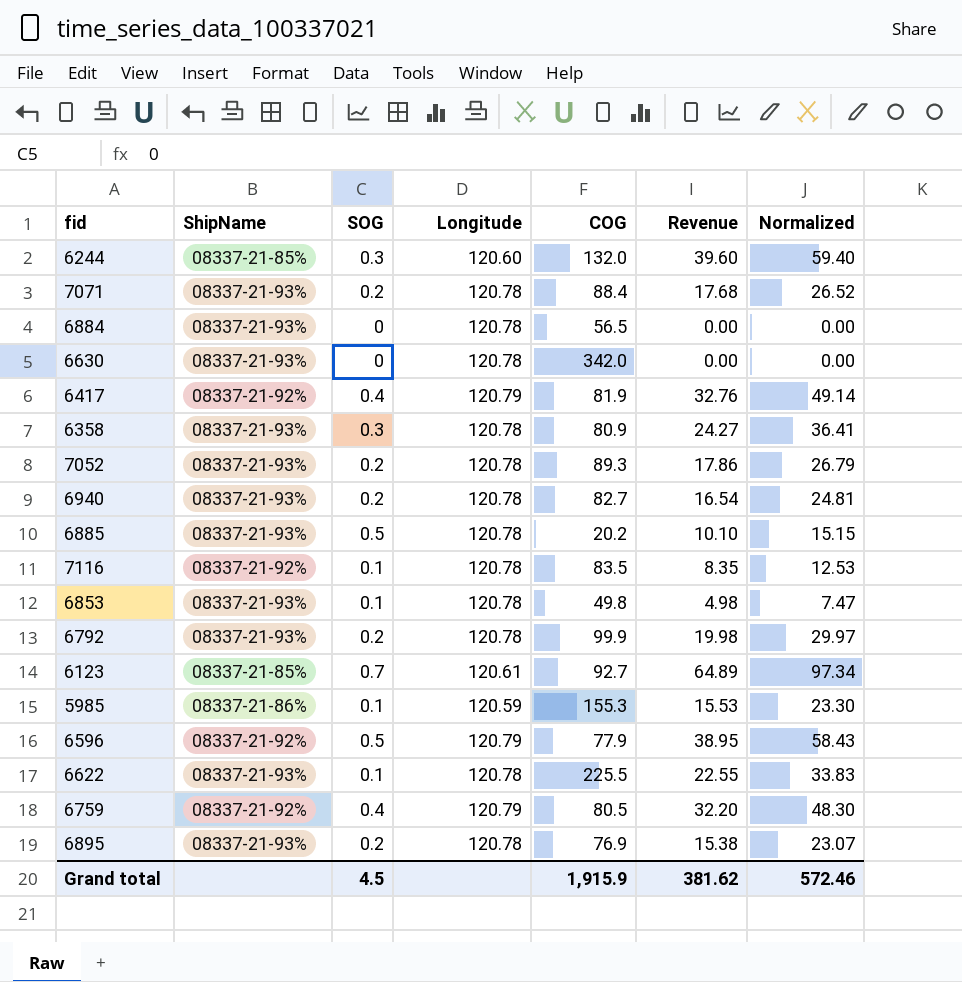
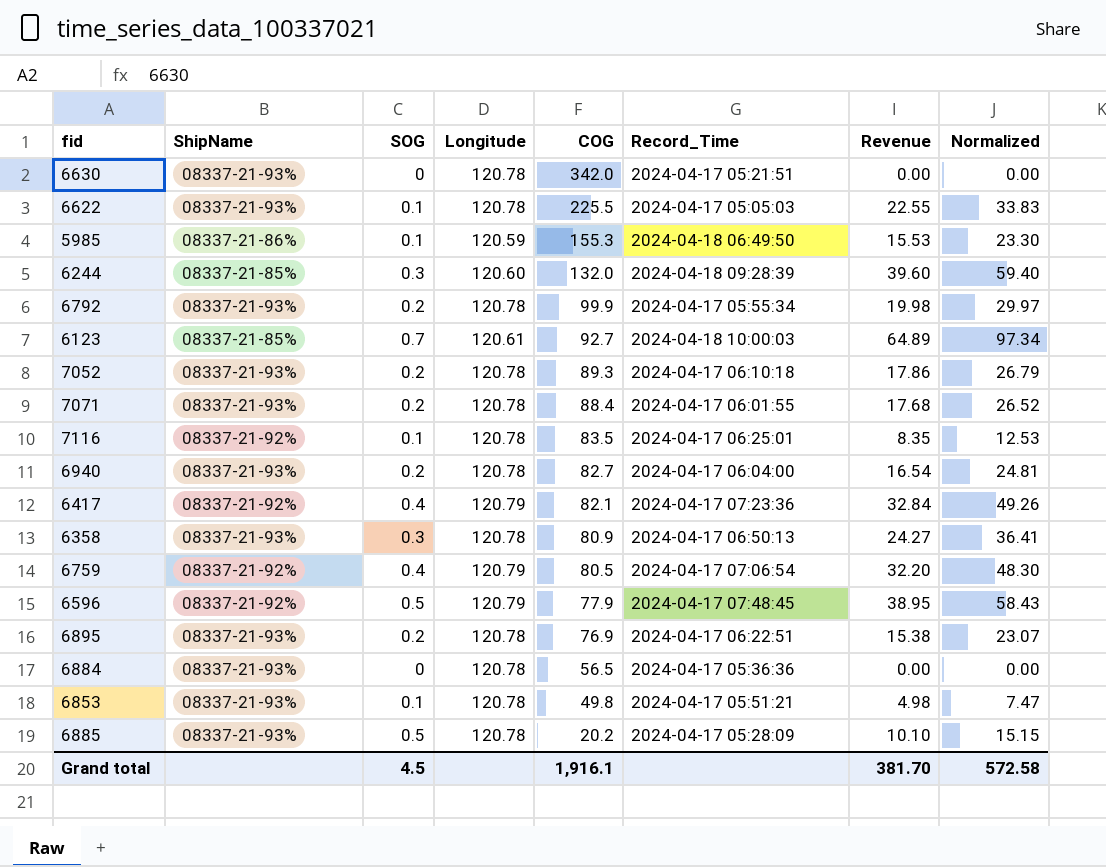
row order: none -> COG descending
column Record_Time | position: none -> 6
6417 | COG: 81.9 -> 82.1
6417 | Revenue: 32.76 -> 32.84
6417 | Normalized: 49.14 -> 49.26
Grand total | COG: 1,915.9 -> 1,916.1
Grand total | Revenue: 381.62 -> 381.70
Grand total | Normalized: 572.46 -> 572.58

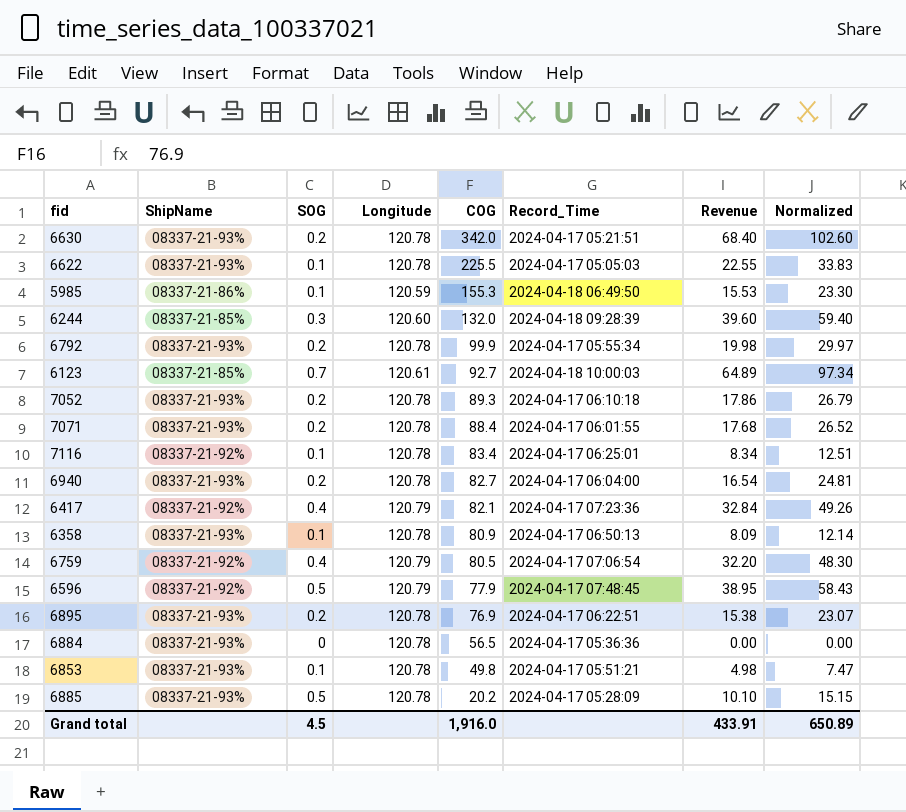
6630 | SOG: 0 -> 0.2
6630 | Revenue: 0.00 -> 68.40
6630 | Normalized: 0.00 -> 102.60
7116 | COG: 83.5 -> 83.4
7116 | Revenue: 8.35 -> 8.34
7116 | Normalized: 12.53 -> 12.51
6358 | SOG: 0.3 -> 0.1
6358 | Revenue: 24.27 -> 8.09
6358 | Normalized: 36.41 -> 12.14
Grand total | COG: 1,916.1 -> 1,916.0
Grand total | Revenue: 381.70 -> 433.91
Grand total | Normalized: 572.58 -> 650.89

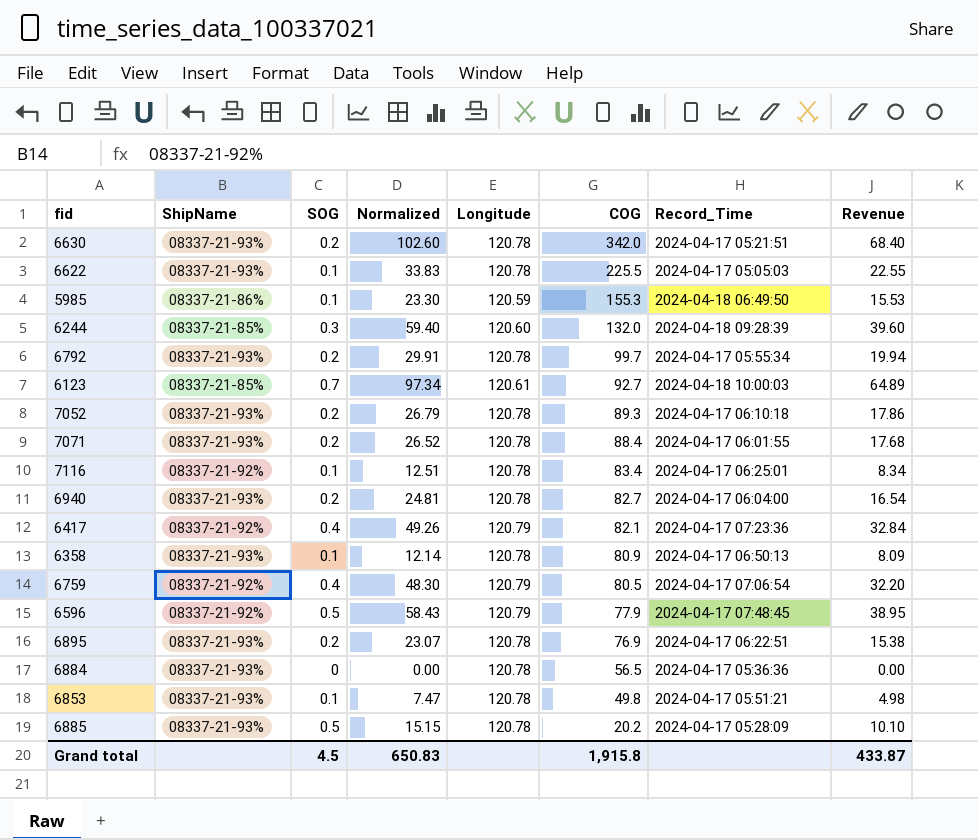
column Normalized | position: 8 -> 4
6792 | Normalized: 29.97 -> 29.91
6792 | COG: 99.9 -> 99.7
6792 | Revenue: 19.98 -> 19.94
Grand total | Normalized: 650.89 -> 650.83
Grand total | COG: 1,916.0 -> 1,915.8
Grand total | Revenue: 433.91 -> 433.87

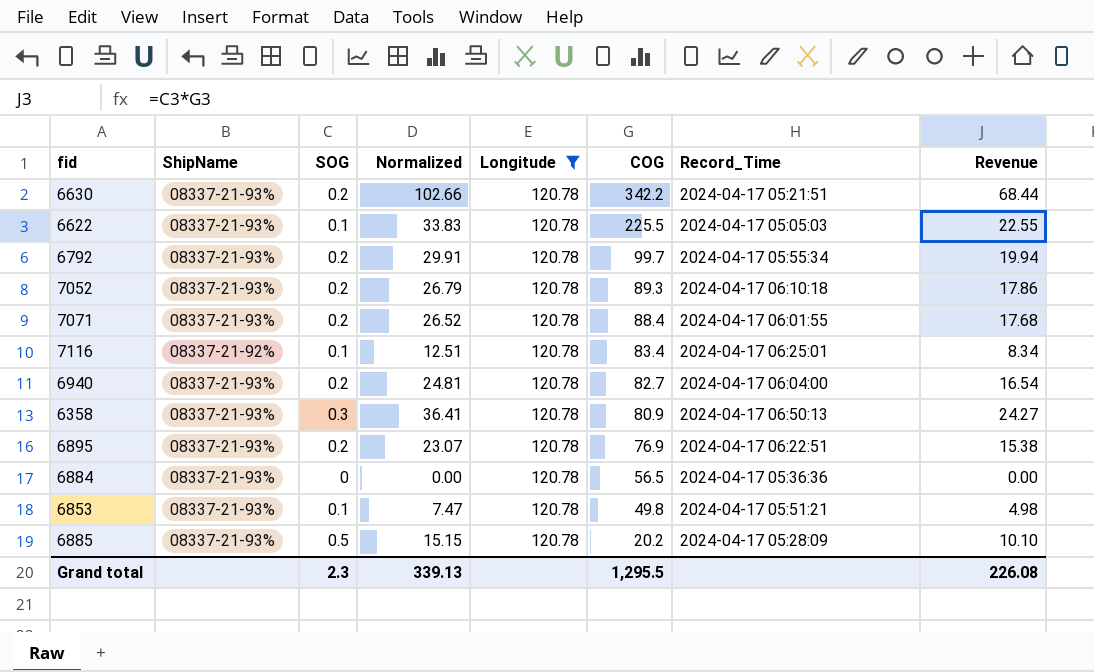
filter: none -> Longitude = 120.78
6630 | Normalized: 102.60 -> 102.66
6630 | COG: 342.0 -> 342.2
6630 | Revenue: 68.40 -> 68.44
6358 | SOG: 0.1 -> 0.3
6358 | Normalized: 12.14 -> 36.41
6358 | Revenue: 8.09 -> 24.27
Grand total | SOG: 4.5 -> 2.3
Grand total | Normalized: 650.83 -> 339.13
Grand total | COG: 1,915.8 -> 1,295.5
Grand total | Revenue: 433.87 -> 226.08

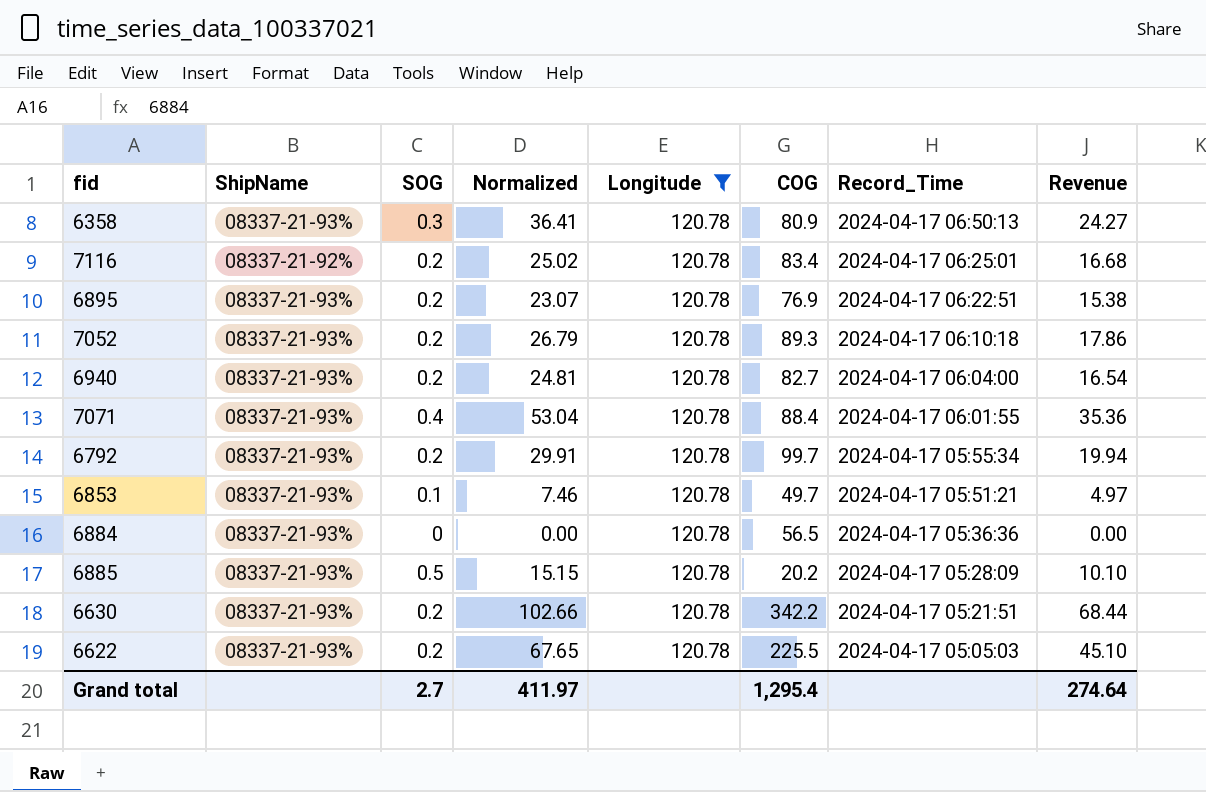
row order: COG descending -> Record_Time descending
7116 | SOG: 0.1 -> 0.2
7116 | Normalized: 12.51 -> 25.02
7116 | Revenue: 8.34 -> 16.68
7071 | SOG: 0.2 -> 0.4
7071 | Normalized: 26.52 -> 53.04
7071 | Revenue: 17.68 -> 35.36
6853 | Normalized: 7.47 -> 7.46
6853 | COG: 49.8 -> 49.7
6853 | Revenue: 4.98 -> 4.97
6622 | SOG: 0.1 -> 0.2
6622 | Normalized: 33.83 -> 67.65
6622 | Revenue: 22.55 -> 45.10
Grand total | SOG: 2.3 -> 2.7
Grand total | Normalized: 339.13 -> 411.97
Grand total | COG: 1,295.5 -> 1,295.4
Grand total | Revenue: 226.08 -> 274.64

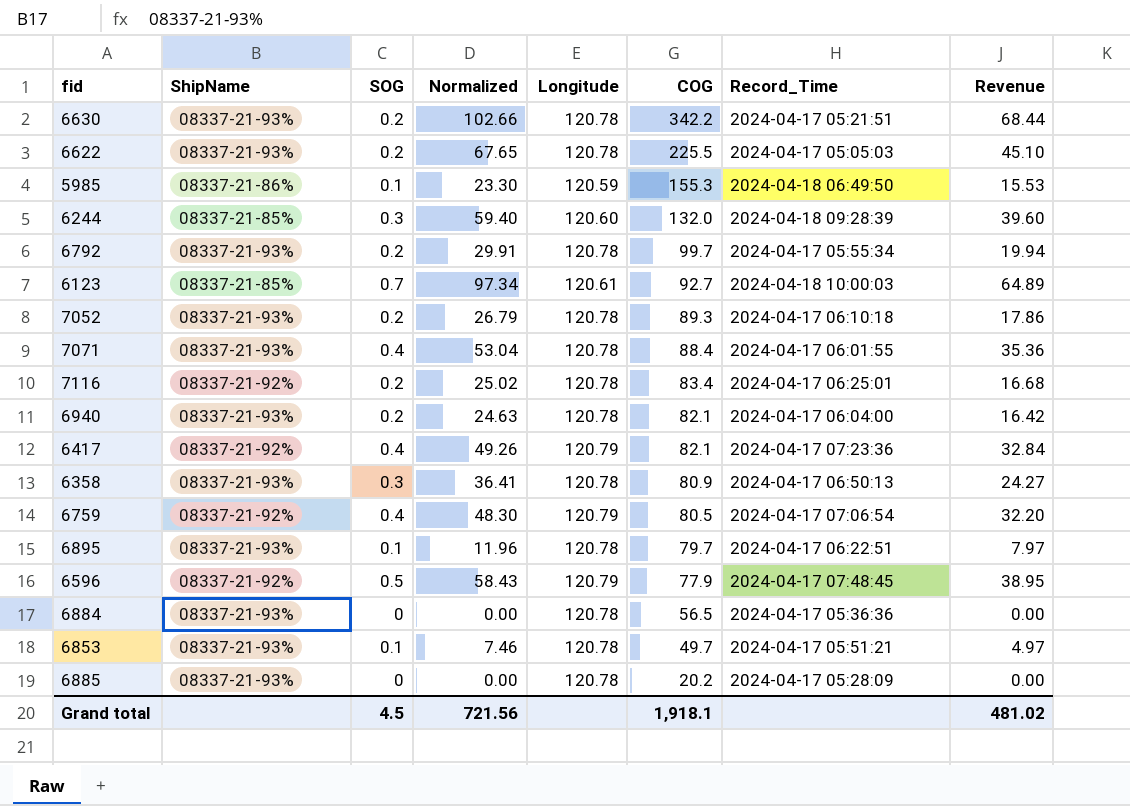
filter: Longitude = 120.78 -> none
row order: Record_Time descending -> COG descending
6940 | Normalized: 24.81 -> 24.63
6940 | COG: 82.7 -> 82.1
6940 | Revenue: 16.54 -> 16.42
6895 | SOG: 0.2 -> 0.1
6895 | Normalized: 23.07 -> 11.96
6895 | COG: 76.9 -> 79.7
6895 | Revenue: 15.38 -> 7.97
6885 | SOG: 0.5 -> 0
6885 | Normalized: 15.15 -> 0.00
6885 | Revenue: 10.10 -> 0.00
Grand total | SOG: 2.7 -> 4.5
Grand total | Normalized: 411.97 -> 721.56
Grand total | COG: 1,295.4 -> 1,918.1
Grand total | Revenue: 274.64 -> 481.02

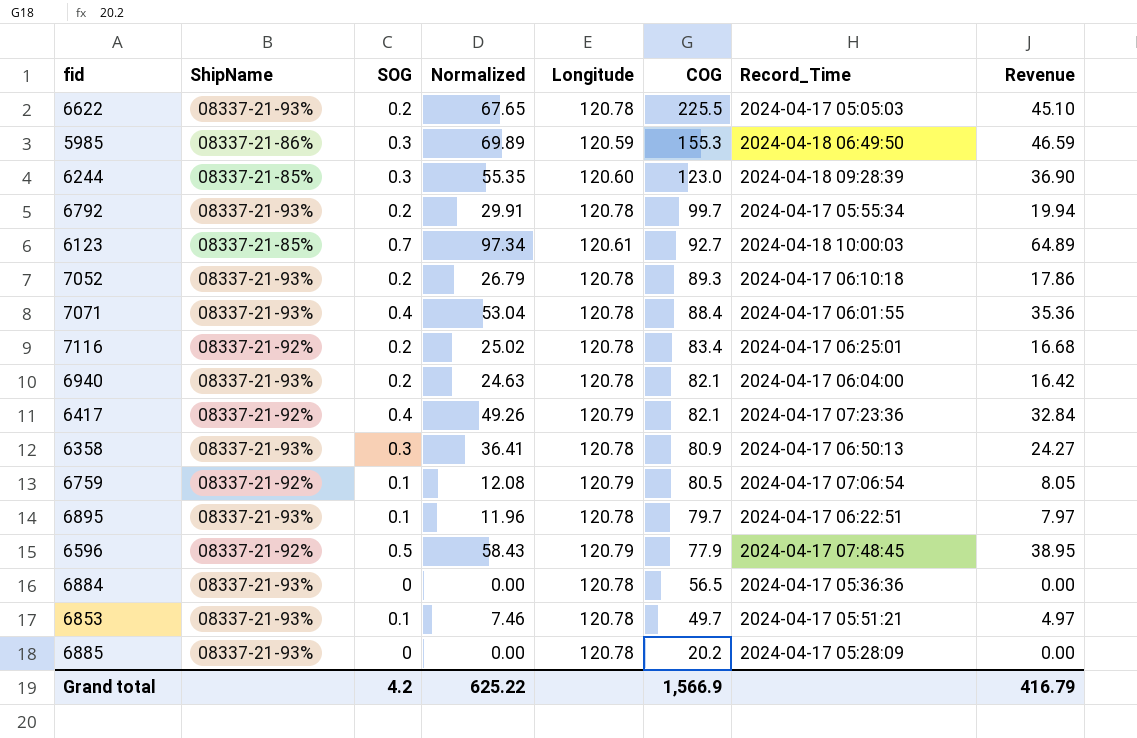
row 6630: 08337-21-93% | 0.2 | 102.66 | 120.78 | 342.2 | 2024-04-17 05:21:51 | 68.44 -> none
5985 | SOG: 0.1 -> 0.3
5985 | Normalized: 23.30 -> 69.89
5985 | Revenue: 15.53 -> 46.59
6244 | Normalized: 59.40 -> 55.35
6244 | COG: 132.0 -> 123.0
6244 | Revenue: 39.60 -> 36.90
6759 | SOG: 0.4 -> 0.1
6759 | Normalized: 48.30 -> 12.08
6759 | Revenue: 32.20 -> 8.05
Grand total | SOG: 4.5 -> 4.2
Grand total | Normalized: 721.56 -> 625.22
Grand total | COG: 1,918.1 -> 1,566.9
Grand total | Revenue: 481.02 -> 416.79

